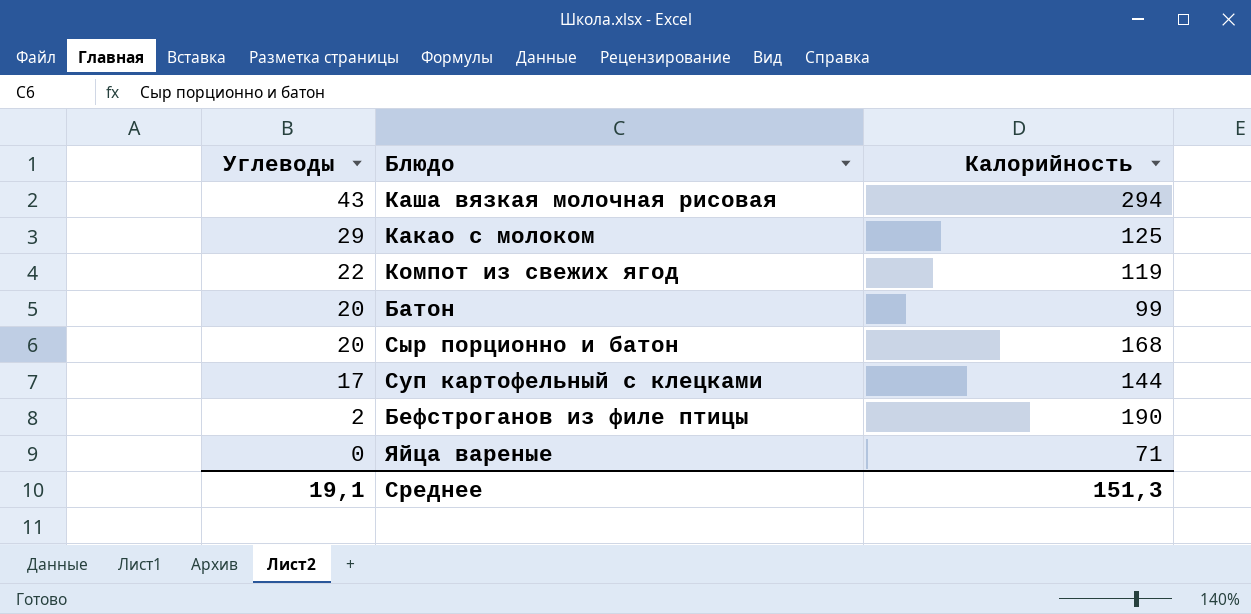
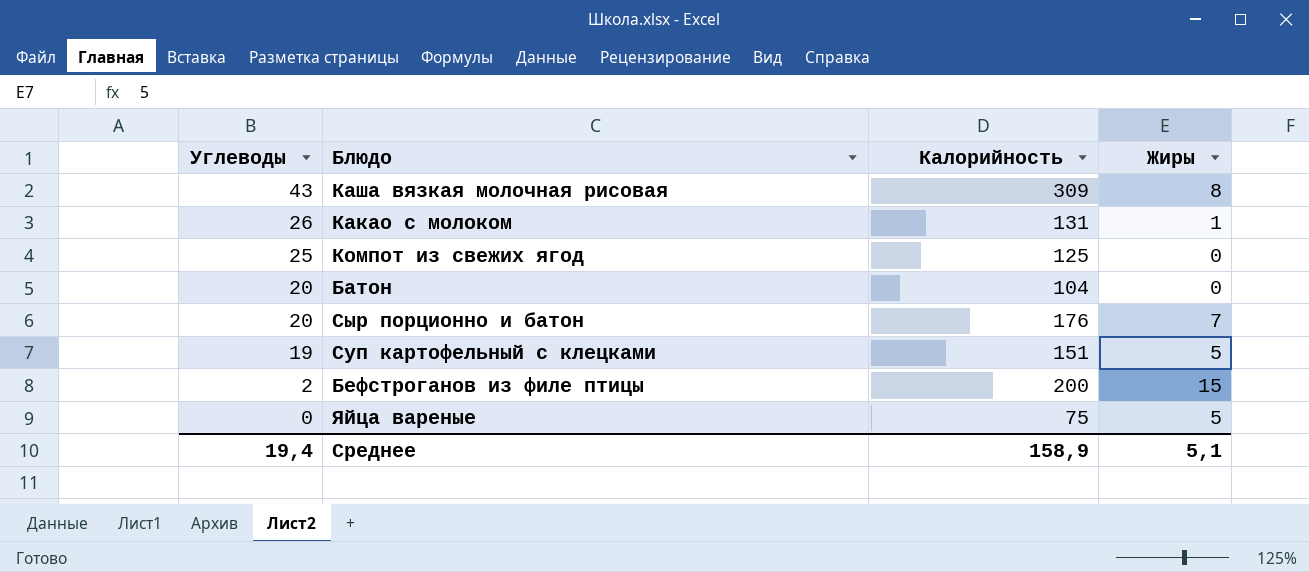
column Жиры | position: none -> 4
Каша вязкая молочная рисовая | Калорийность: 294 -> 309
Какао с молоком | Углеводы: 29 -> 26
Какао с молоком | Калорийность: 125 -> 131
Компот из свежих ягод | Углеводы: 22 -> 25
Компот из свежих ягод | Калорийность: 119 -> 125
Батон | Калорийность: 99 -> 104
Сыр порционно и батон | Калорийность: 168 -> 176
Суп картофельный с клецками | Углеводы: 17 -> 19
Суп картофельный с клецками | Калорийность: 144 -> 151
Бефстроганов из филе птицы | Калорийность: 190 -> 200
Яйца вареные | Калорийность: 71 -> 75
Среднее | Углеводы: 19,1 -> 19,4
Среднее | Калорийность: 151,3 -> 158,9

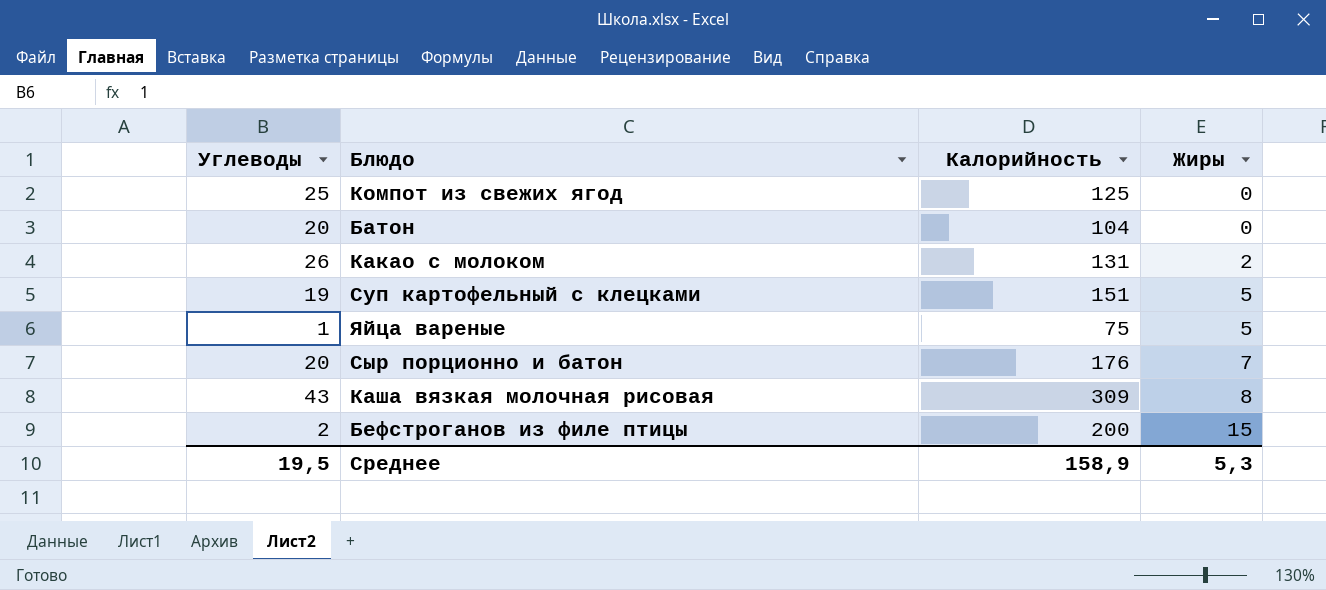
row order: Углеводы descending -> Жиры ascending
Какао с молоком | Жиры: 1 -> 2
Яйца вареные | Углеводы: 0 -> 1
Среднее | Углеводы: 19,4 -> 19,5
Среднее | Жиры: 5,1 -> 5,3

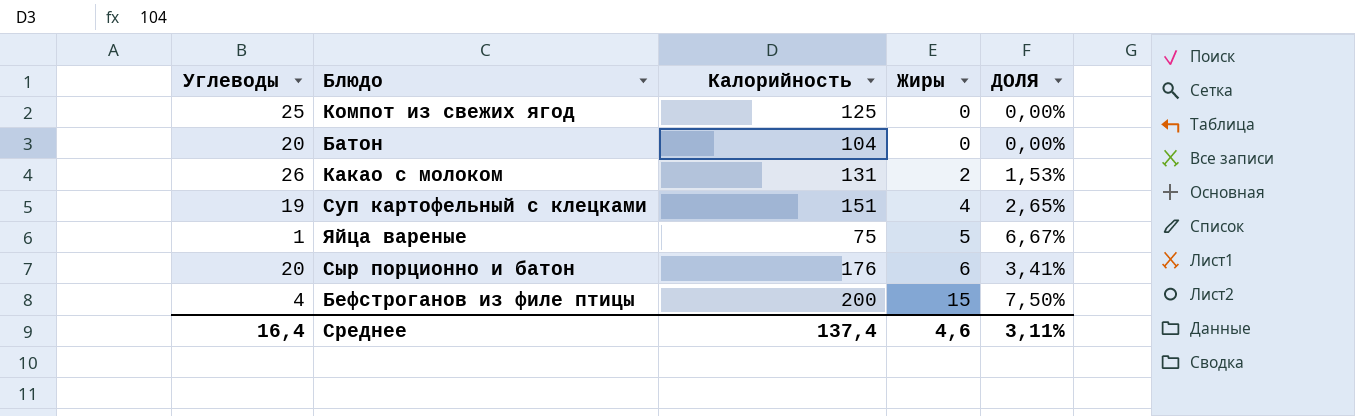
column ДОЛЯ | formula: none -> [Жиры] / [Калорийность]
row Каша вязкая молочная рисовая: 43 | 309 | 8 -> none
Суп картофельный с клецками | Жиры: 5 -> 4
Сыр порционно и батон | Жиры: 7 -> 6
Бефстроганов из филе птицы | Углеводы: 2 -> 4
Среднее | Углеводы: 19,5 -> 16,4
Среднее | Калорийность: 158,9 -> 137,4
Среднее | Жиры: 5,3 -> 4,6

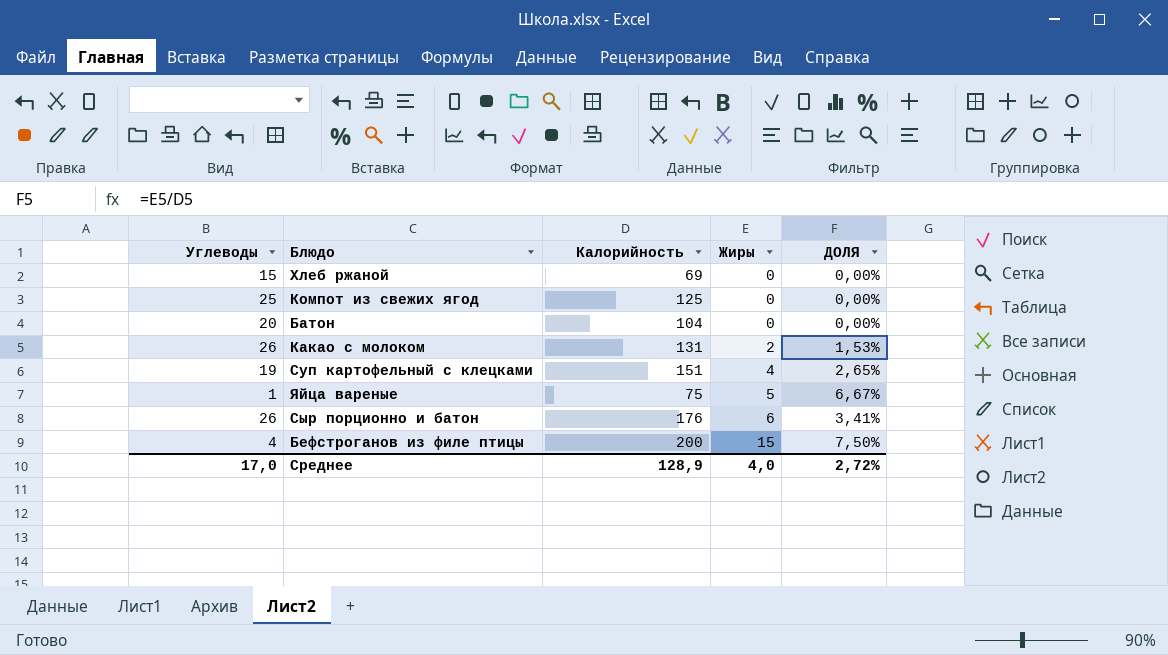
row Хлеб ржаной: none -> 15 | 69 | 0 | 0,00%
Сыр порционно и батон | Углеводы: 20 -> 26
Среднее | Углеводы: 16,4 -> 17,0
Среднее | Калорийность: 137,4 -> 128,9
Среднее | Жиры: 4,6 -> 4,0
Среднее | ДОЛЯ: 3,11% -> 2,72%

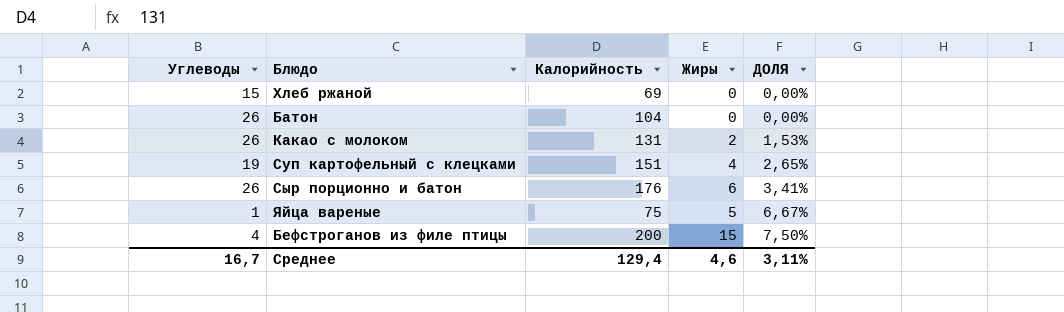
row order: Жиры ascending -> ДОЛЯ ascending
row Компот из свежих ягод: 25 | 125 | 0 | 0,00% -> none
Батон | Углеводы: 20 -> 26
Среднее | Углеводы: 17,0 -> 16,7
Среднее | Калорийность: 128,9 -> 129,4
Среднее | Жиры: 4,0 -> 4,6
Среднее | ДОЛЯ: 2,72% -> 3,11%

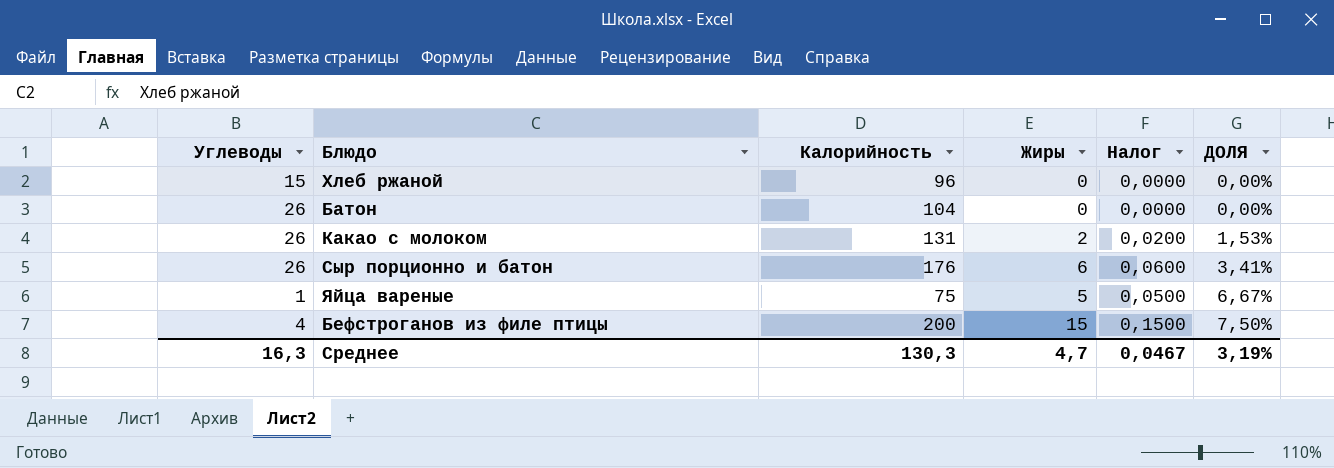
column Налог | formula: none -> [Жиры] * 0,01
row Суп картофельный с клецками: 19 | 151 | 4 | 2,65% -> none
Хлеб ржаной | Калорийность: 69 -> 96
Среднее | Углеводы: 16,7 -> 16,3
Среднее | Калорийность: 129,4 -> 130,3
Среднее | Жиры: 4,6 -> 4,7
Среднее | ДОЛЯ: 3,11% -> 3,19%

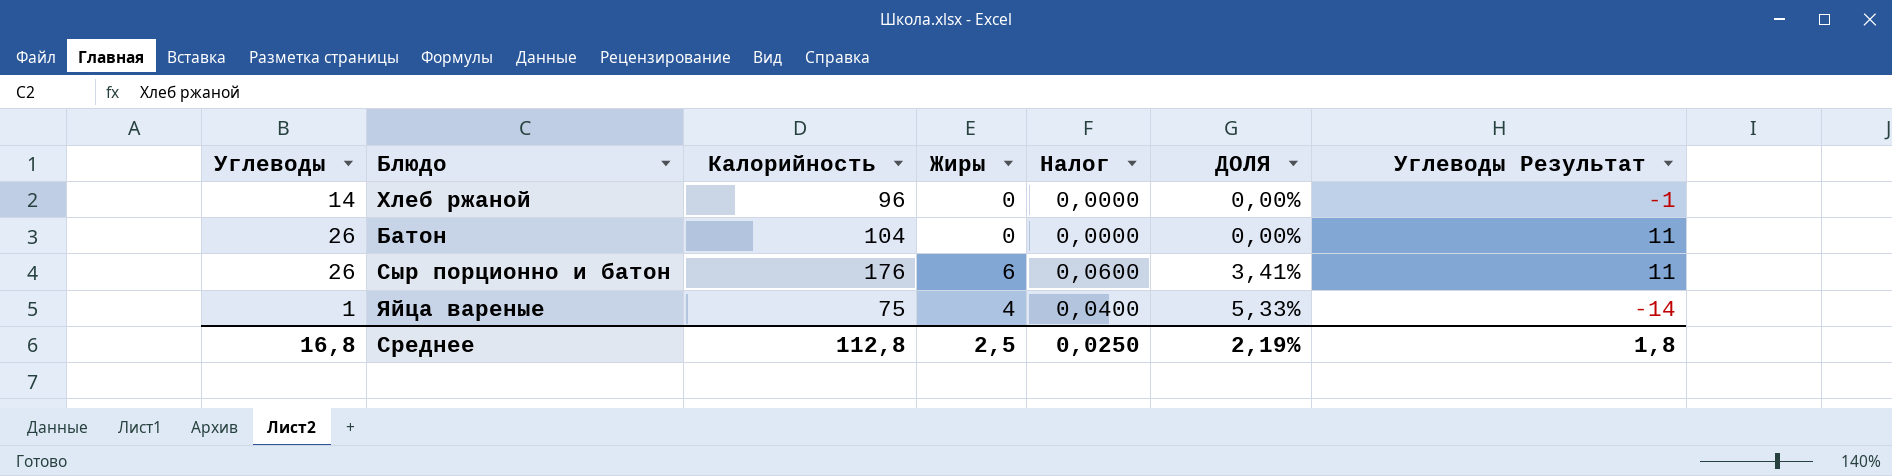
column Углеводы Результат | formula: none -> [Углеводы] - 15
row Какао с молоком: 26 | 131 | 2 | 0,0200 | 1,53% -> none
row Бефстроганов из филе птицы: 4 | 200 | 15 | 0,1500 | 7,50% -> none
Хлеб ржаной | Углеводы: 15 -> 14
Яйца вареные | Жиры: 5 -> 4
Яйца вареные | Налог: 0,0500 -> 0,0400
Яйца вареные | ДОЛЯ: 6,67% -> 5,33%
Среднее | Углеводы: 16,3 -> 16,8
Среднее | Калорийность: 130,3 -> 112,8
Среднее | Жиры: 4,7 -> 2,5
Среднее | Налог: 0,0467 -> 0,0250
Среднее | ДОЛЯ: 3,19% -> 2,19%

